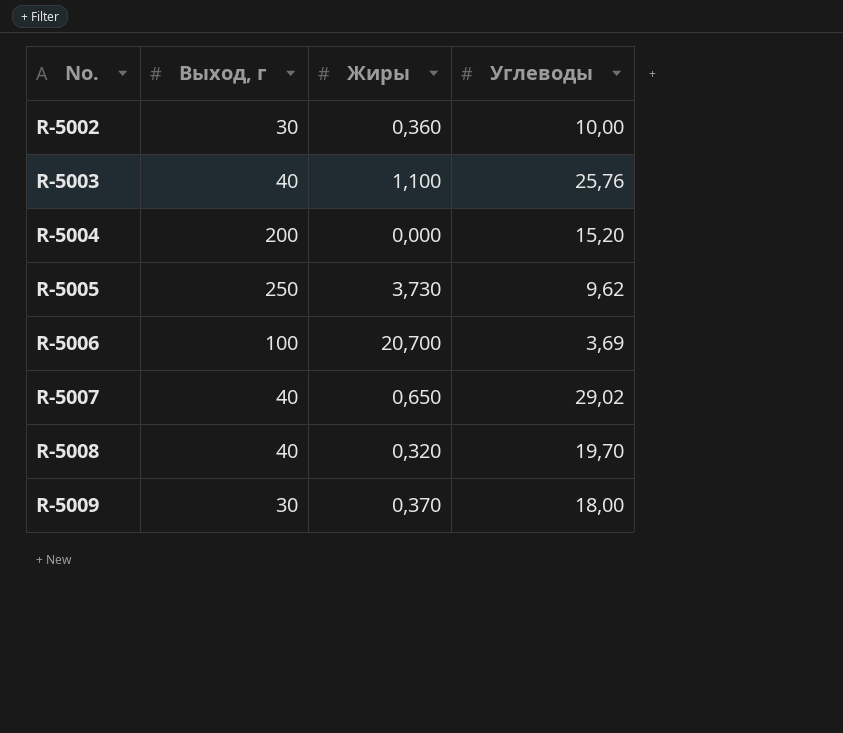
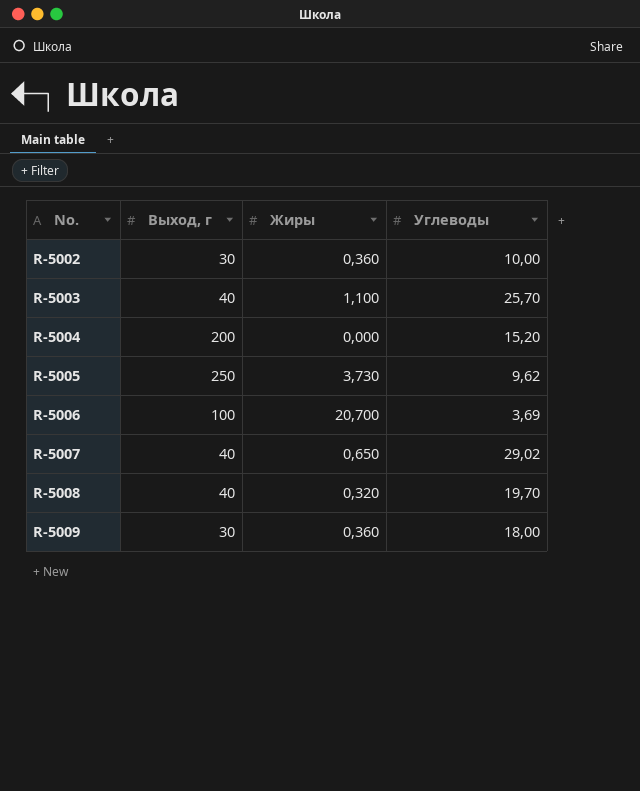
R-5003 | Углеводы: 25,76 -> 25,70
R-5009 | Жиры: 0,370 -> 0,360

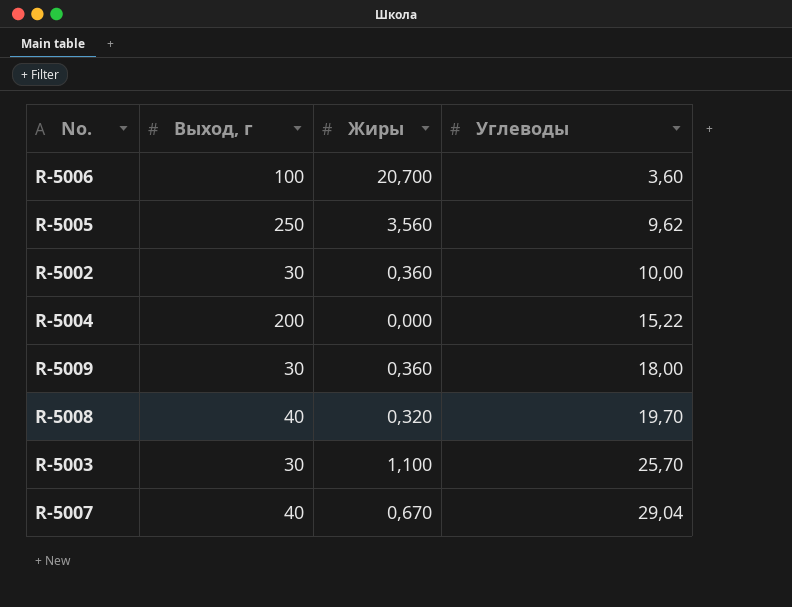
row order: No. ascending -> Углеводы ascending
R-5006 | Углеводы: 3,69 -> 3,60
R-5005 | Жиры: 3,730 -> 3,560
R-5004 | Углеводы: 15,20 -> 15,22
R-5003 | Выход, г: 40 -> 30
R-5007 | Жиры: 0,650 -> 0,670
R-5007 | Углеводы: 29,02 -> 29,04

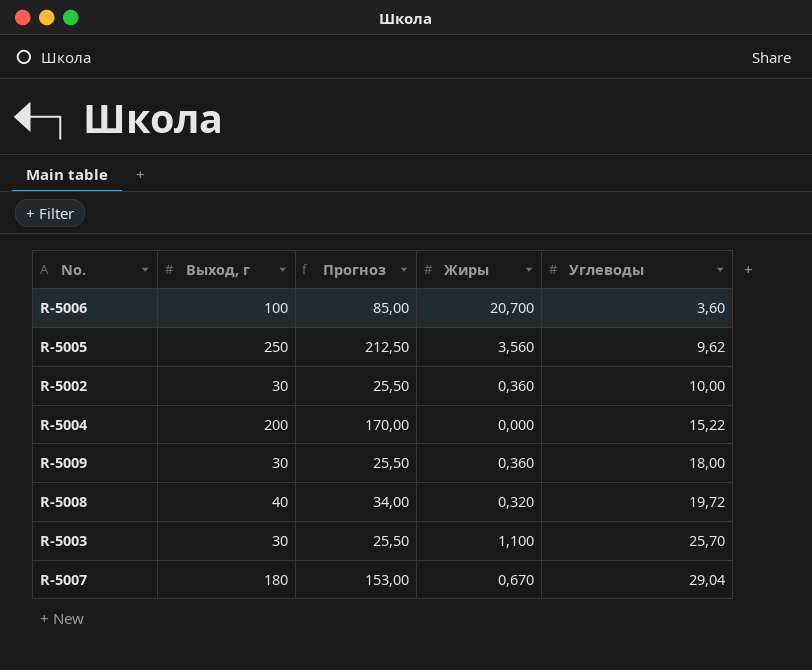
column Прогноз | formula: none -> [Выход, г] * 0,85
R-5008 | Углеводы: 19,70 -> 19,72
R-5007 | Выход, г: 40 -> 180

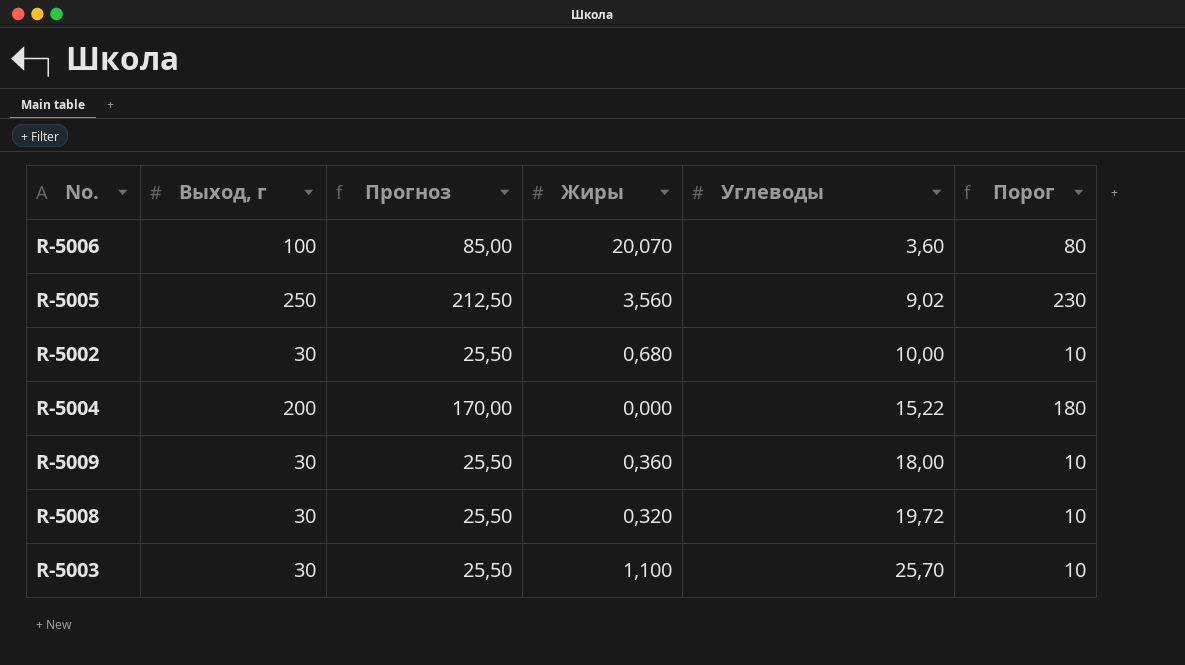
column Порог | formula: none -> [Выход, г] - 20
row R-5007: 180 | 153,00 | 0,670 | 29,04 -> none
R-5006 | Жиры: 20,700 -> 20,070
R-5005 | Углеводы: 9,62 -> 9,02
R-5002 | Жиры: 0,360 -> 0,680
R-5008 | Выход, г: 40 -> 30
R-5008 | Прогноз: 34,00 -> 25,50

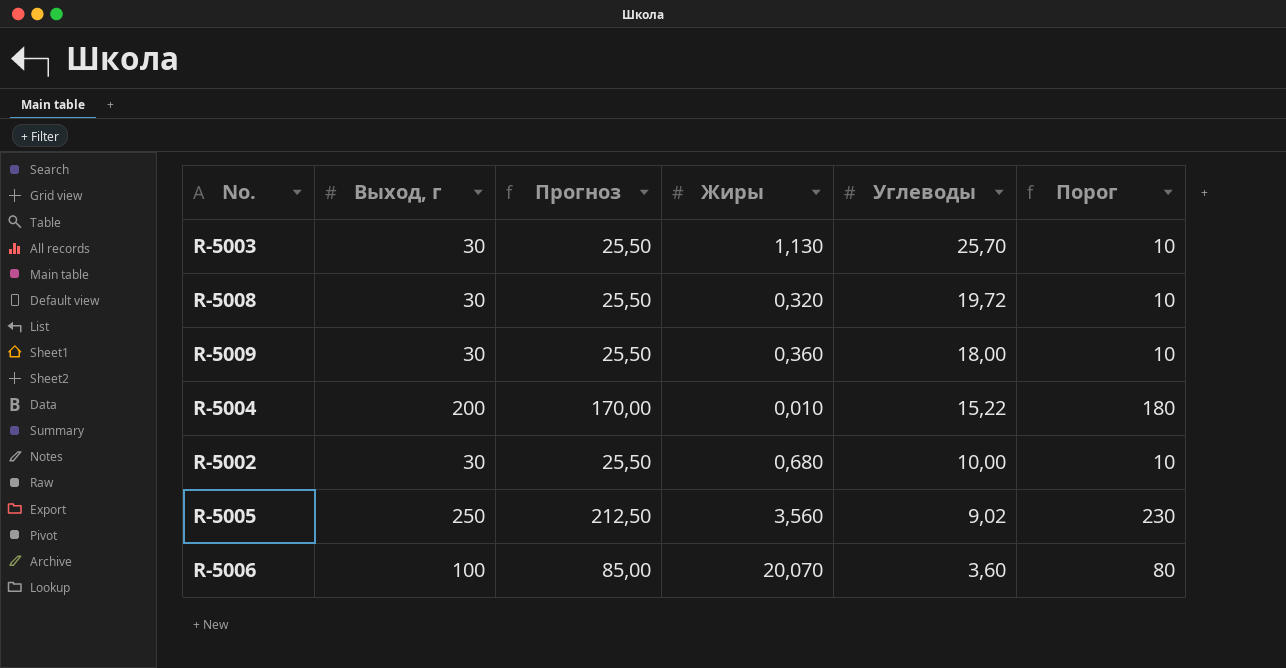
row order: Углеводы ascending -> Углеводы descending
R-5003 | Жиры: 1,100 -> 1,130
R-5004 | Жиры: 0,000 -> 0,010

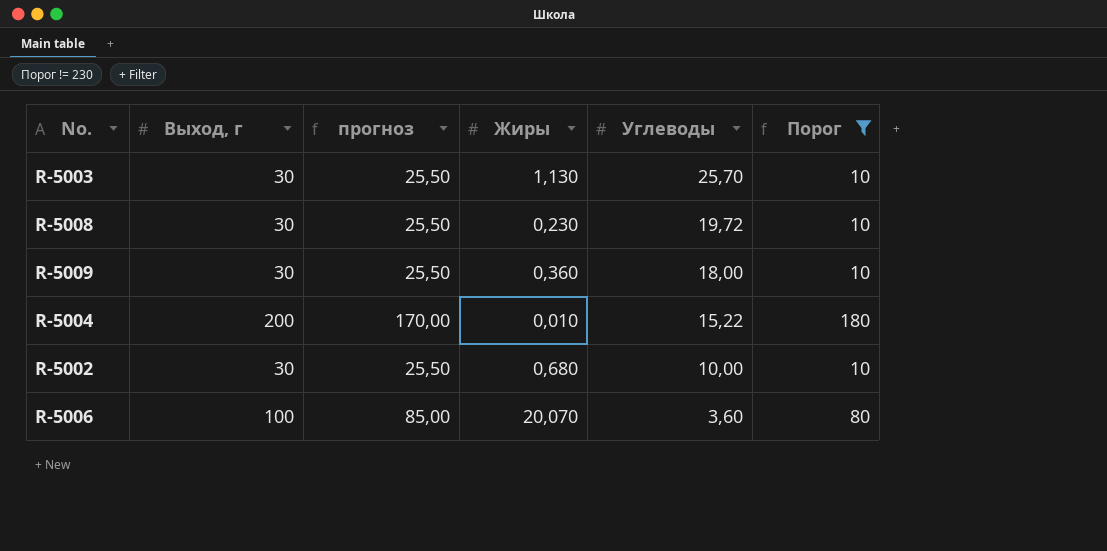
filter: none -> Порог != 230
column name: Прогноз -> прогноз
R-5008 | Жиры: 0,320 -> 0,230

